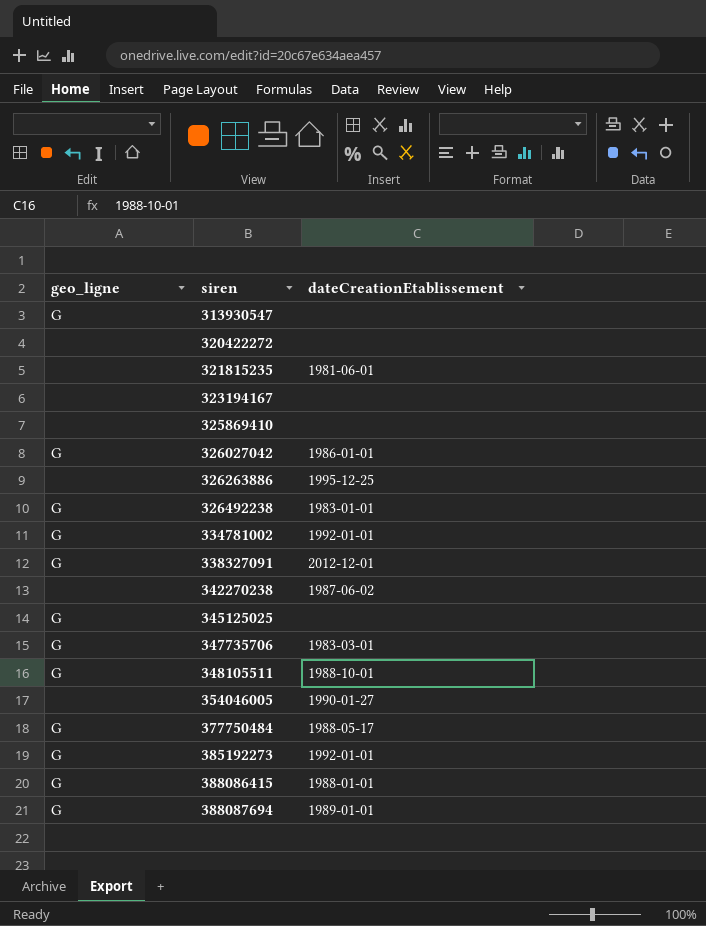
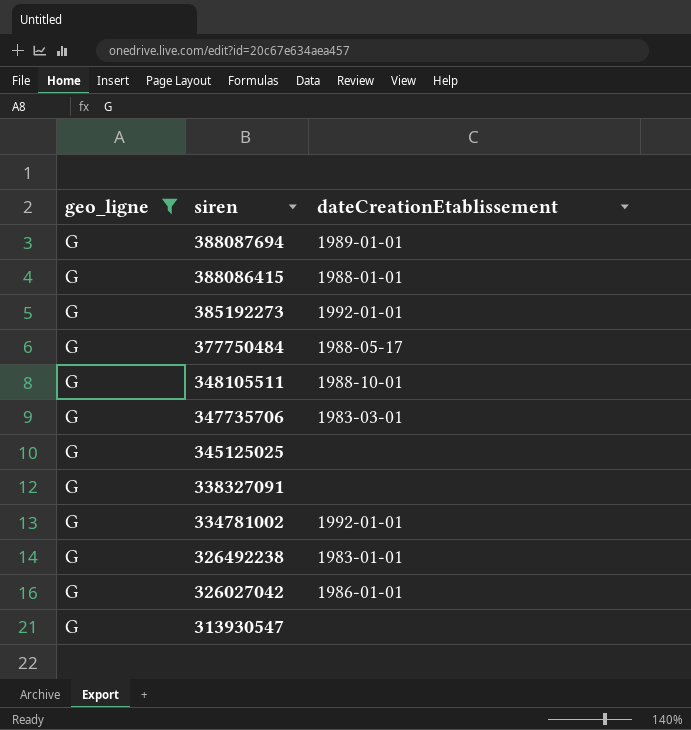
filter: none -> geo_ligne = G
row order: siren ascending -> siren descending
338327091 | dateCreationEtablissement: 2012-12-01 -> none

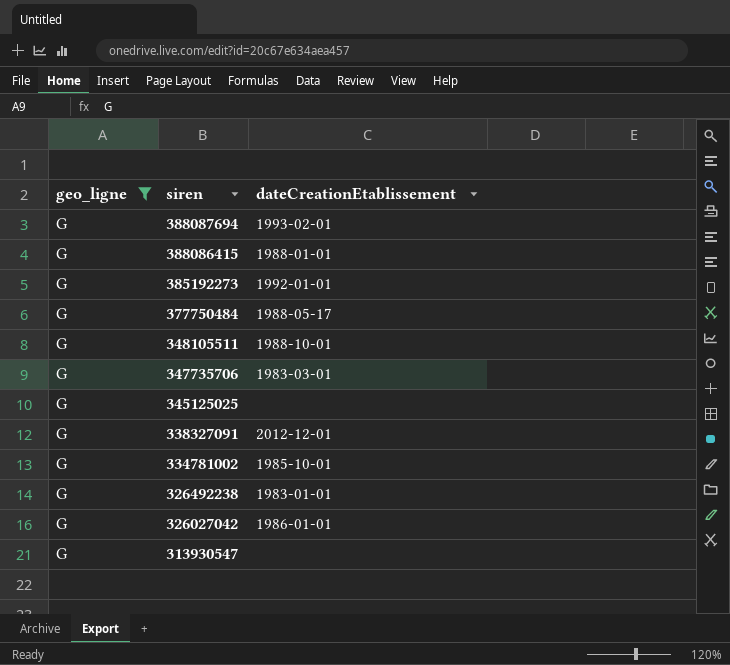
388087694 | dateCreationEtablissement: 1989-01-01 -> 1993-02-01
338327091 | dateCreationEtablissement: none -> 2012-12-01
334781002 | dateCreationEtablissement: 1992-01-01 -> 1985-10-01

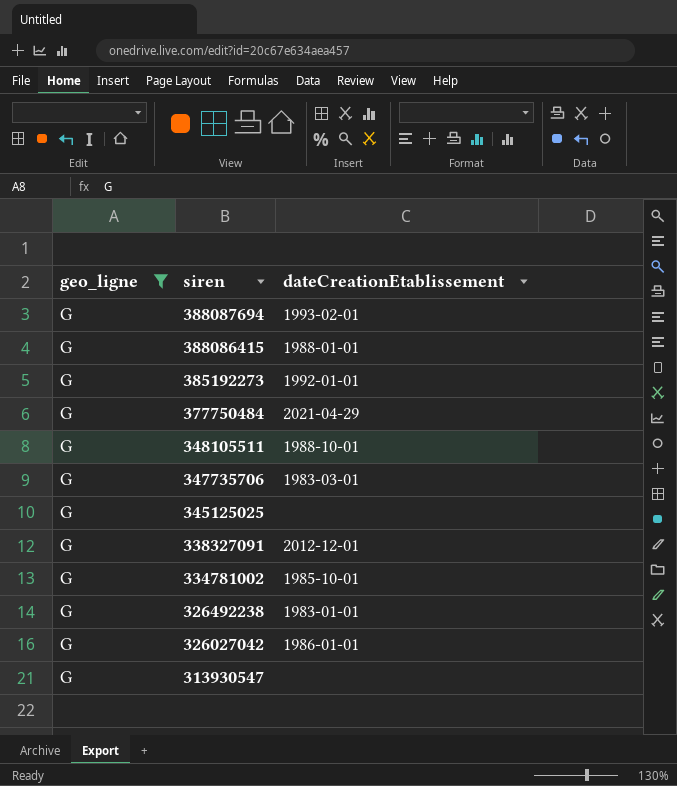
377750484 | dateCreationEtablissement: 1988-05-17 -> 2021-04-29

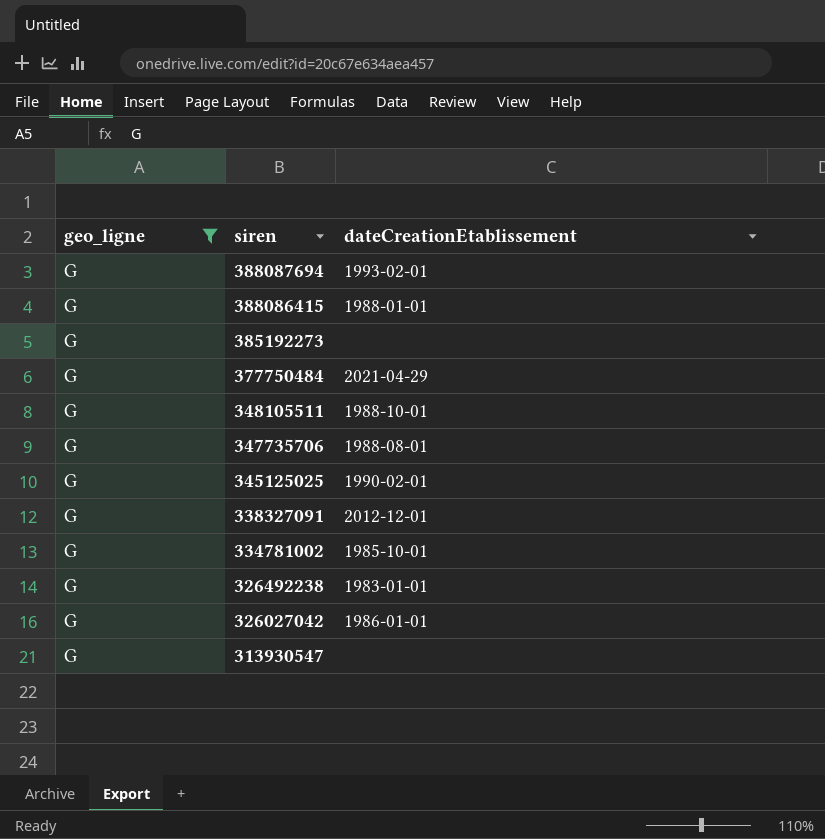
385192273 | dateCreationEtablissement: 1992-01-01 -> none
347735706 | dateCreationEtablissement: 1983-03-01 -> 1988-08-01
345125025 | dateCreationEtablissement: none -> 1990-02-01

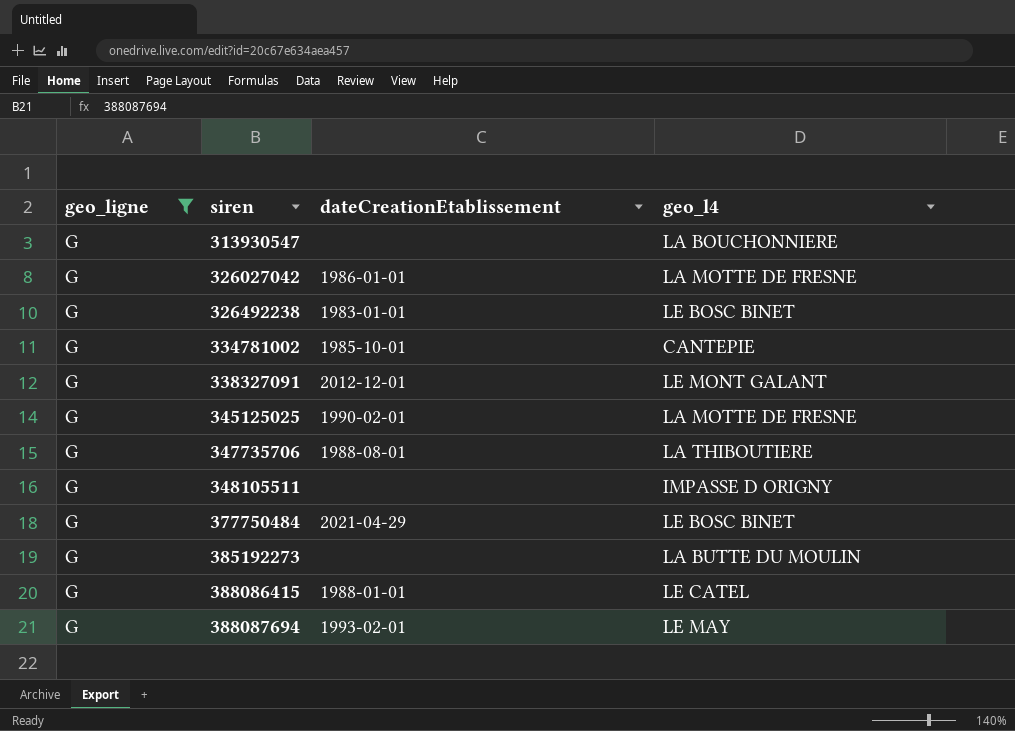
row order: siren descending -> siren ascending
column geo_l4 | position: none -> 4
348105511 | dateCreationEtablissement: 1988-10-01 -> none

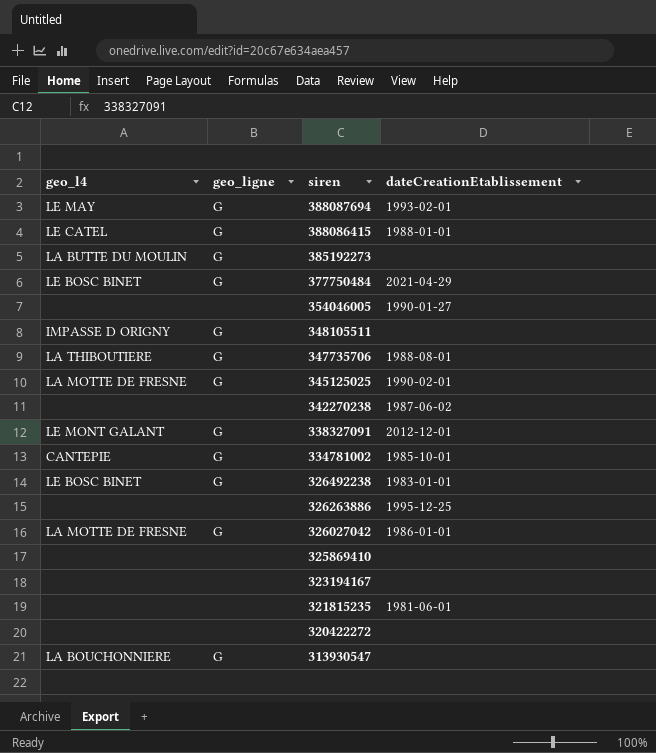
filter: geo_ligne = G -> none
row order: siren ascending -> siren descending
column geo_l4 | position: 4 -> 1

